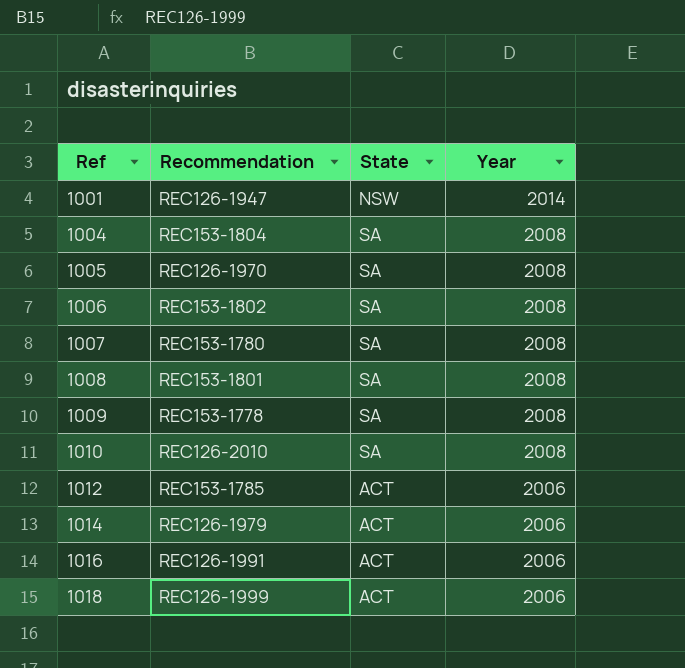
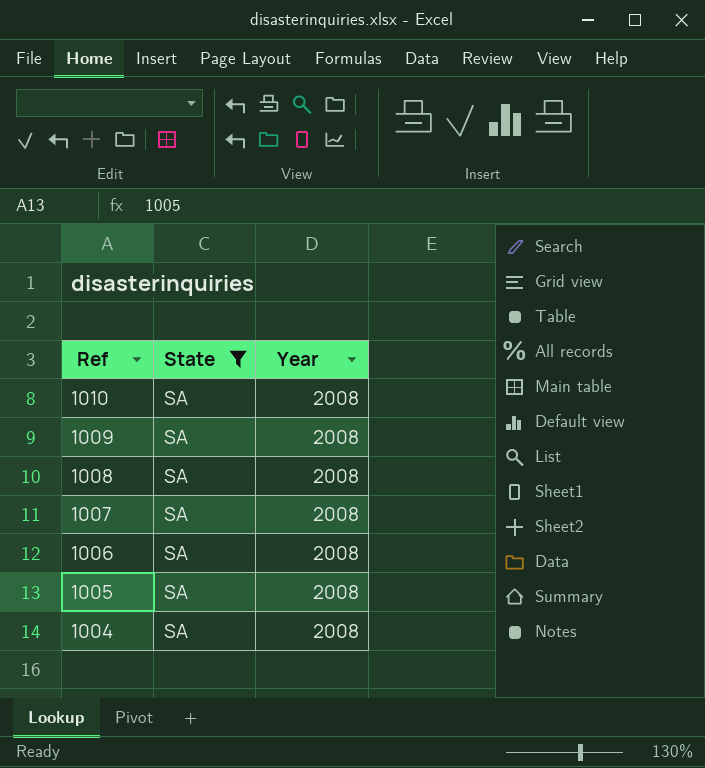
filter: none -> State = SA
row order: Ref ascending -> Ref descending
column Recommendation | position: 2 -> none

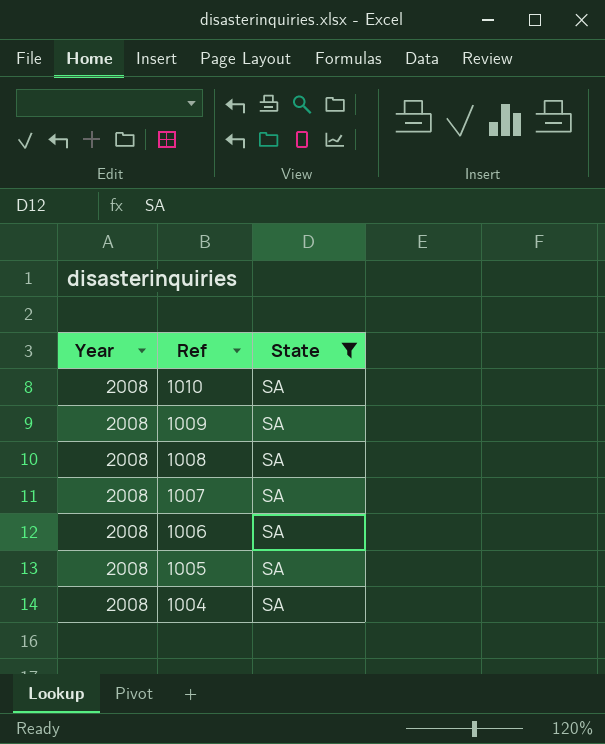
column Year | position: 3 -> 1

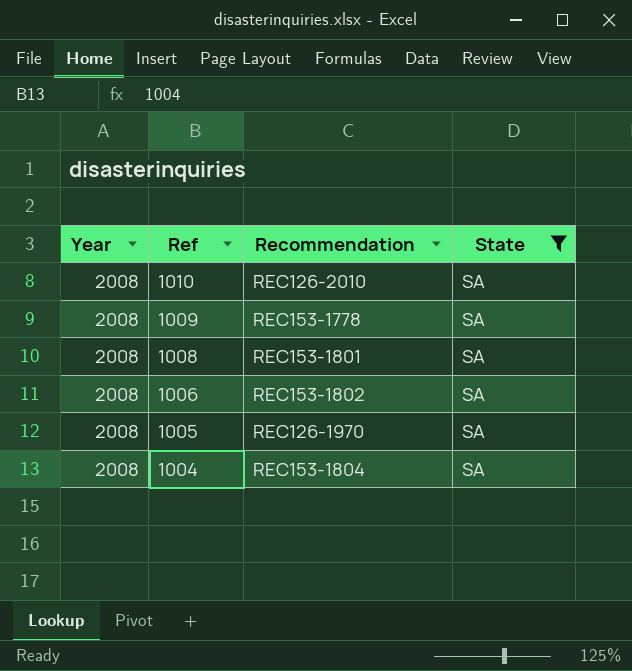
column Recommendation | position: none -> 3
row 1007: 2008 | SA -> none

